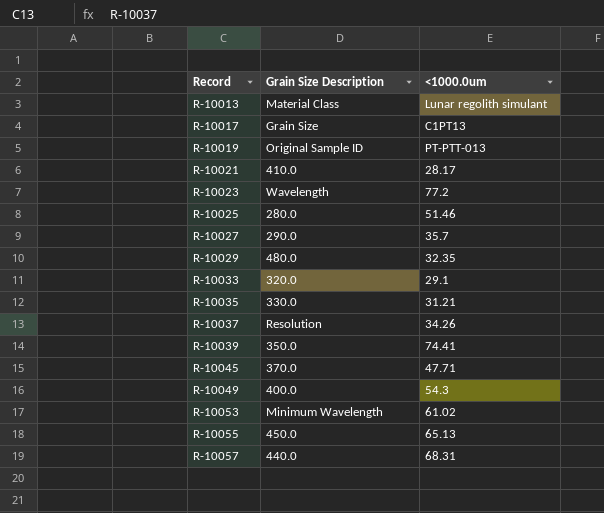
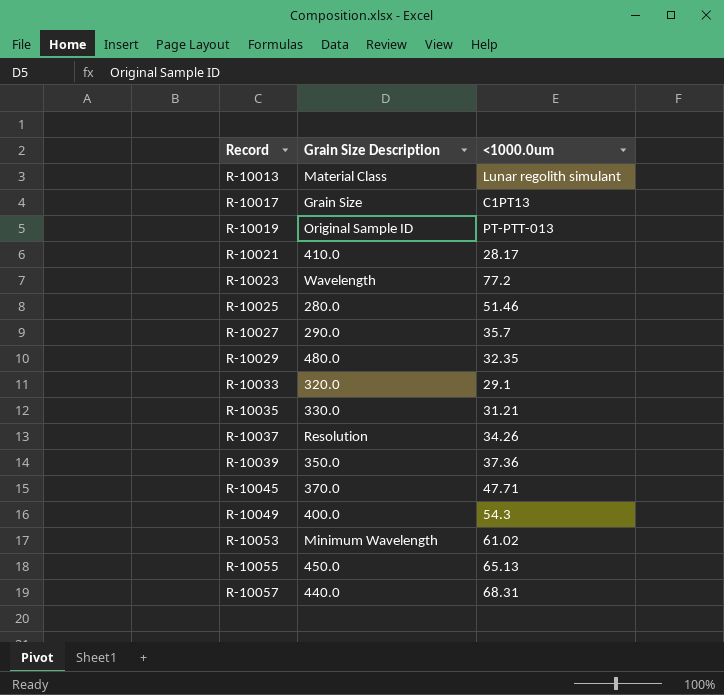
R-10039 | <1000.0um: 74.41 -> 37.36

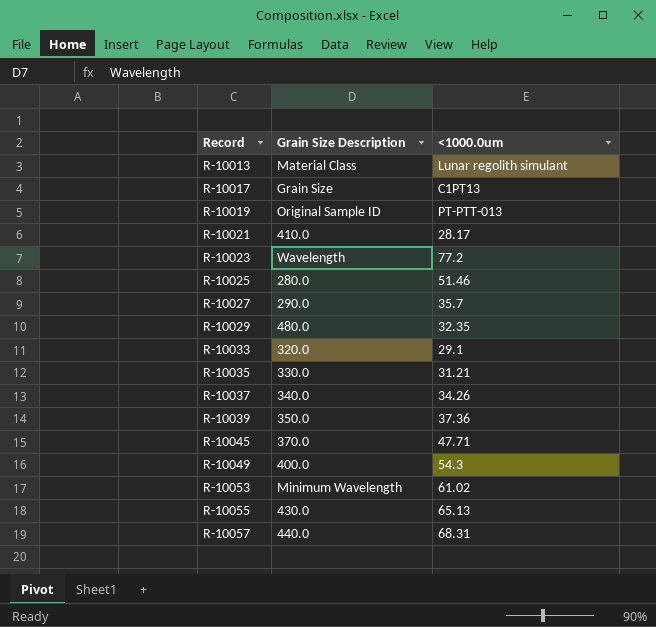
R-10037 | Grain Size Description: Resolution -> 340.0
R-10055 | Grain Size Description: 450.0 -> 430.0

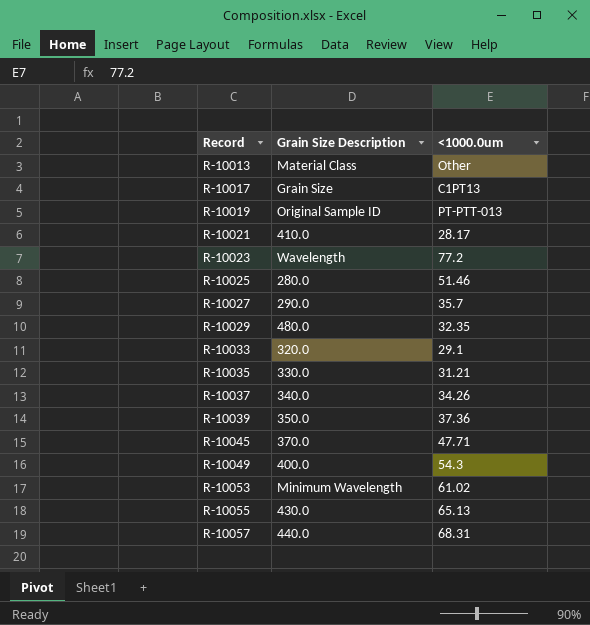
R-10013 | <1000.0um: Lunar regolith simulant -> Other

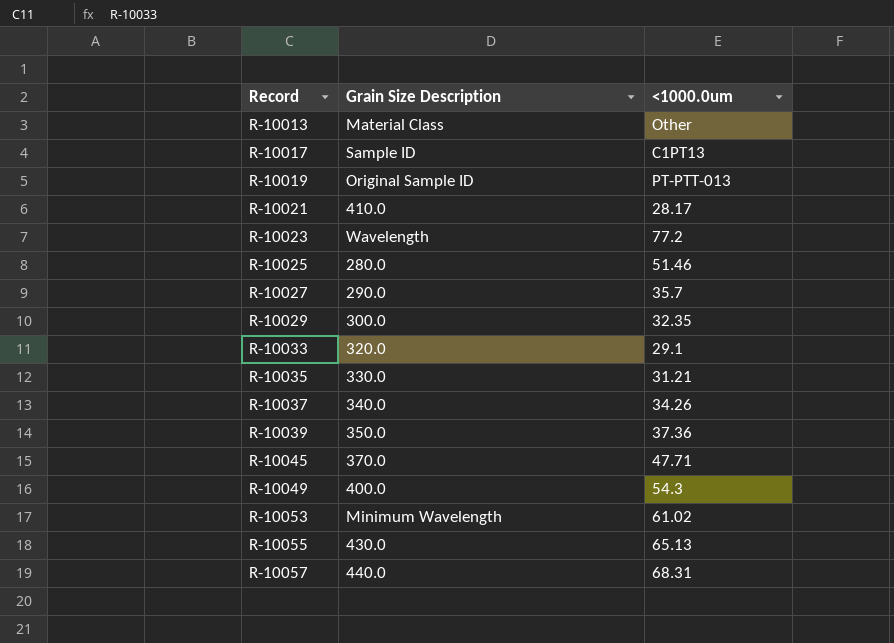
R-10017 | Grain Size Description: Grain Size -> Sample ID
R-10029 | Grain Size Description: 480.0 -> 300.0

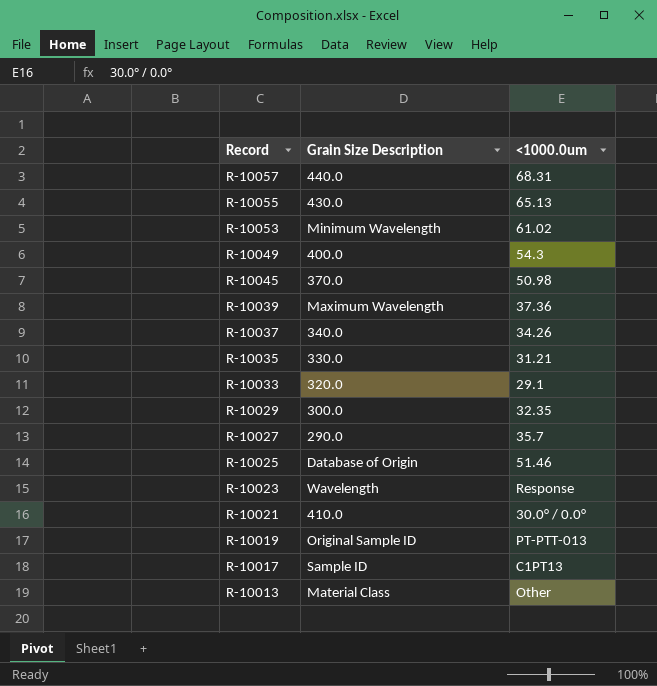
row order: Record ascending -> Record descending
R-10045 | <1000.0um: 47.71 -> 50.98
R-10039 | Grain Size Description: 350.0 -> Maximum Wavelength
R-10025 | Grain Size Description: 280.0 -> Database of Origin
R-10023 | <1000.0um: 77.2 -> Response
R-10021 | <1000.0um: 28.17 -> 30.0° / 0.0°

